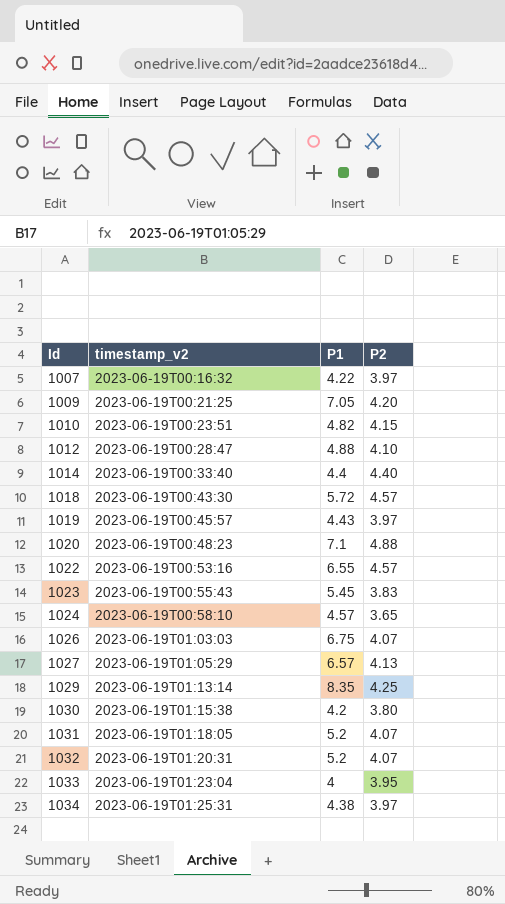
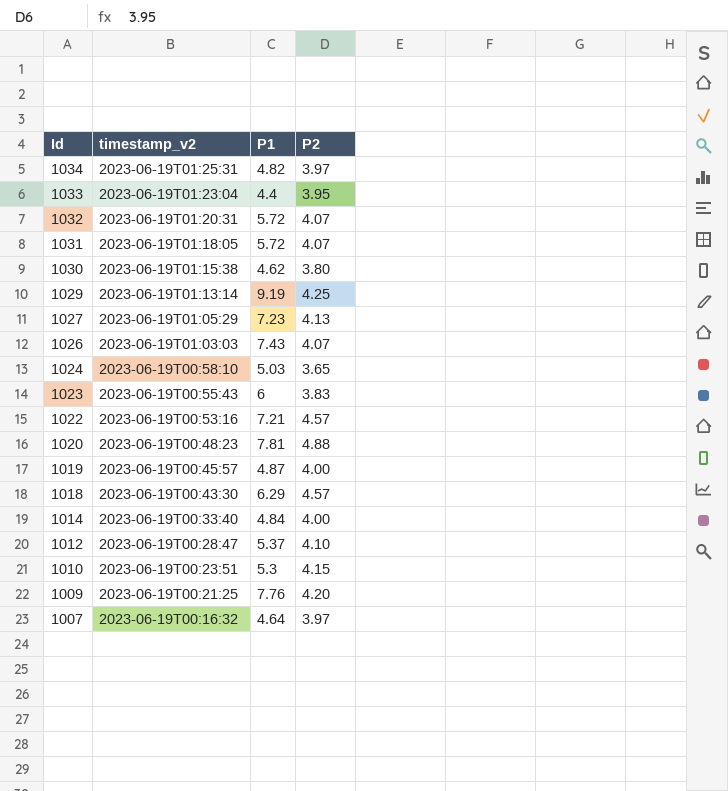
row order: Id ascending -> Id descending
1034 | P1: 4.38 -> 4.82
1033 | P1: 4 -> 4.4
1032 | P1: 5.2 -> 5.72
1031 | P1: 5.2 -> 5.72
1030 | P1: 4.2 -> 4.62
1029 | P1: 8.35 -> 9.19
1027 | P1: 6.57 -> 7.23
1026 | P1: 6.75 -> 7.43
1024 | P1: 4.57 -> 5.03
1023 | P1: 5.45 -> 6
1022 | P1: 6.55 -> 7.21
1020 | P1: 7.1 -> 7.81
1019 | P1: 4.43 -> 4.87
1019 | P2: 3.97 -> 4.00
1018 | P1: 5.72 -> 6.29
1014 | P1: 4.4 -> 4.84
1014 | P2: 4.40 -> 4.00
1012 | P1: 4.88 -> 5.37
1010 | P1: 4.82 -> 5.3
1009 | P1: 7.05 -> 7.76
1007 | P1: 4.22 -> 4.64

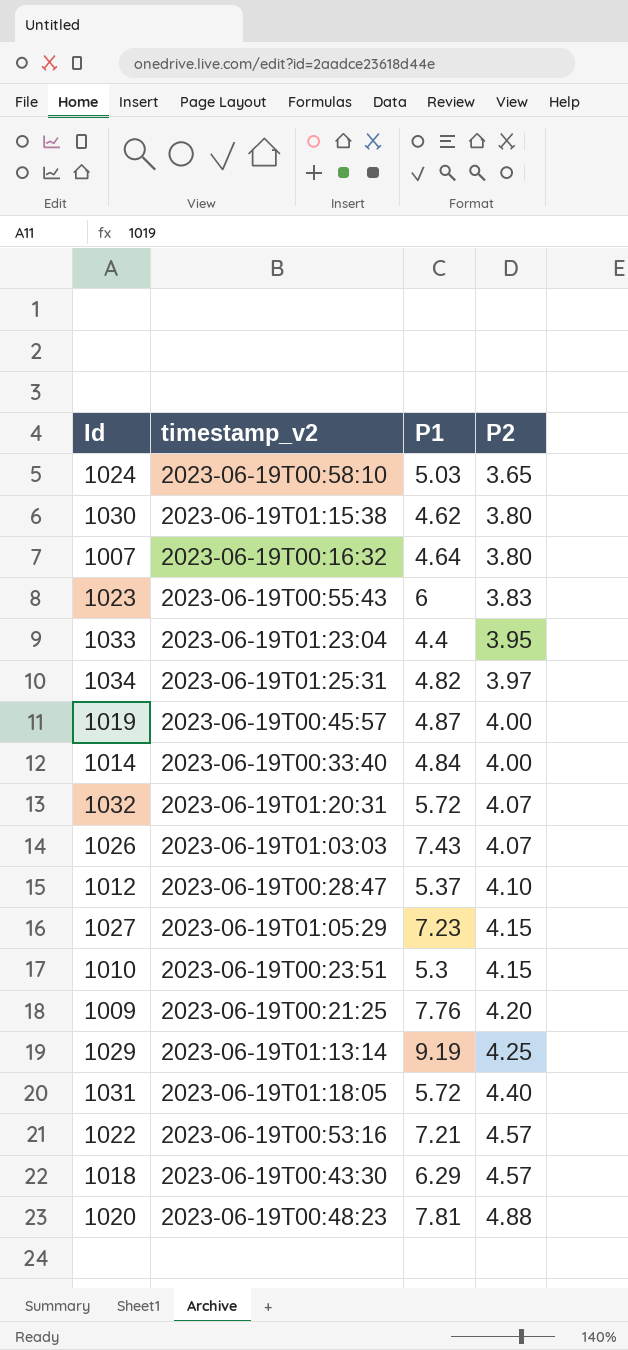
row order: Id descending -> P2 ascending
1007 | P2: 3.97 -> 3.80
1027 | P2: 4.13 -> 4.15
1031 | P2: 4.07 -> 4.40

